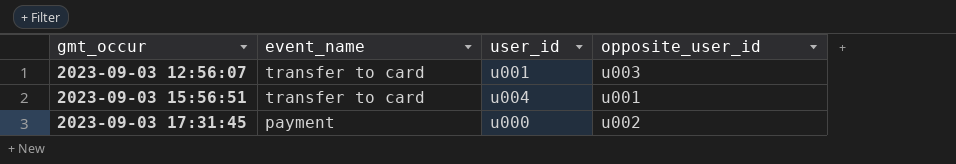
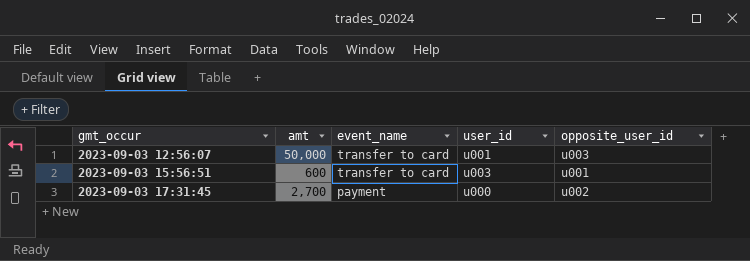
column amt | position: none -> 2
2023-09-03 15:56:51 | user_id: u004 -> u003

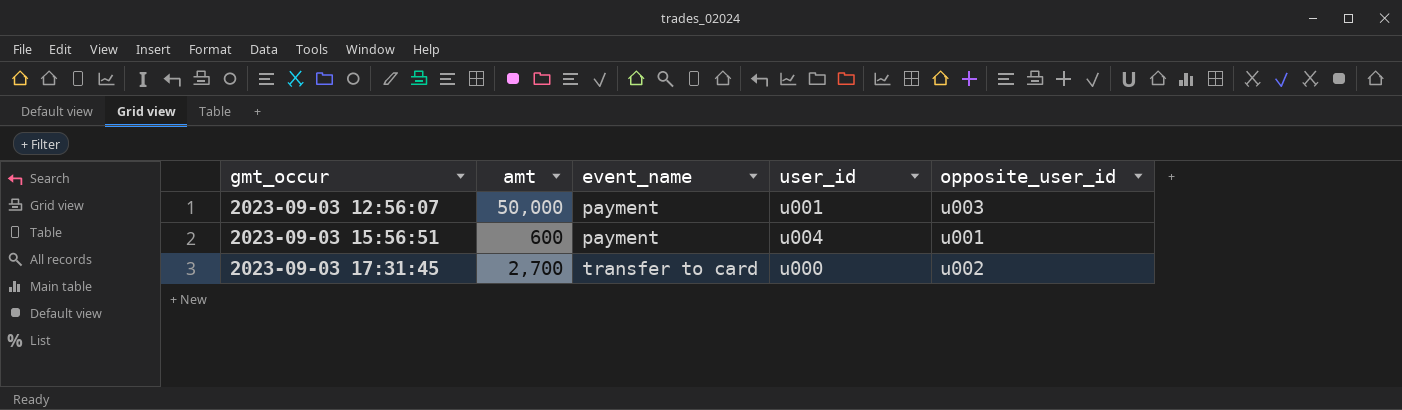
2023-09-03 12:56:07 | event_name: transfer to card -> payment
2023-09-03 15:56:51 | event_name: transfer to card -> payment
2023-09-03 15:56:51 | user_id: u003 -> u004
2023-09-03 17:31:45 | event_name: payment -> transfer to card

